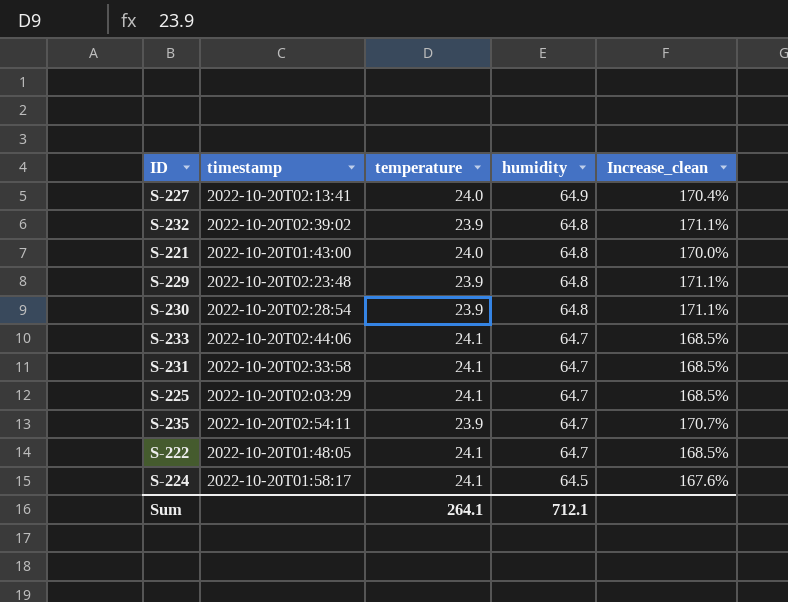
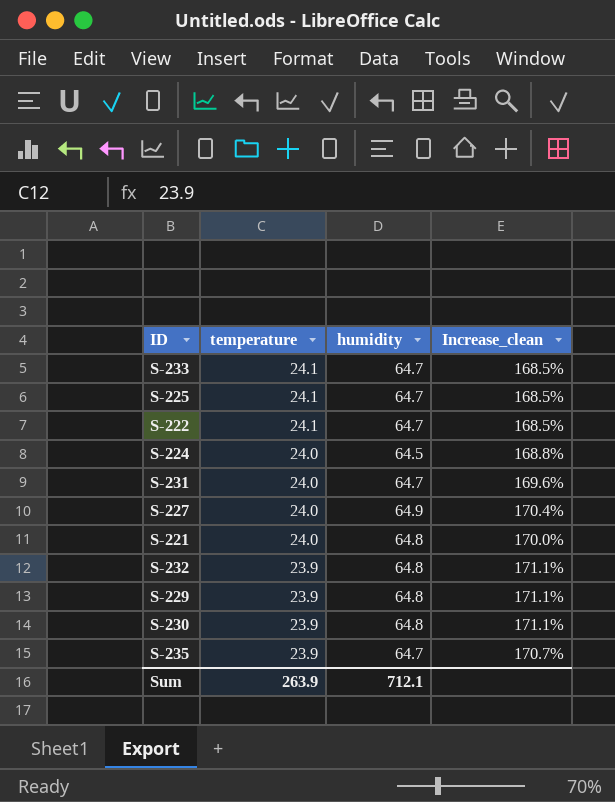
row order: humidity descending -> temperature descending
column timestamp | position: 2 -> none
S-224 | temperature: 24.1 -> 24.0
S-224 | Increase_clean: 167.6% -> 168.8%
S-231 | temperature: 24.1 -> 24.0
S-231 | Increase_clean: 168.5% -> 169.6%
Sum | temperature: 264.1 -> 263.9

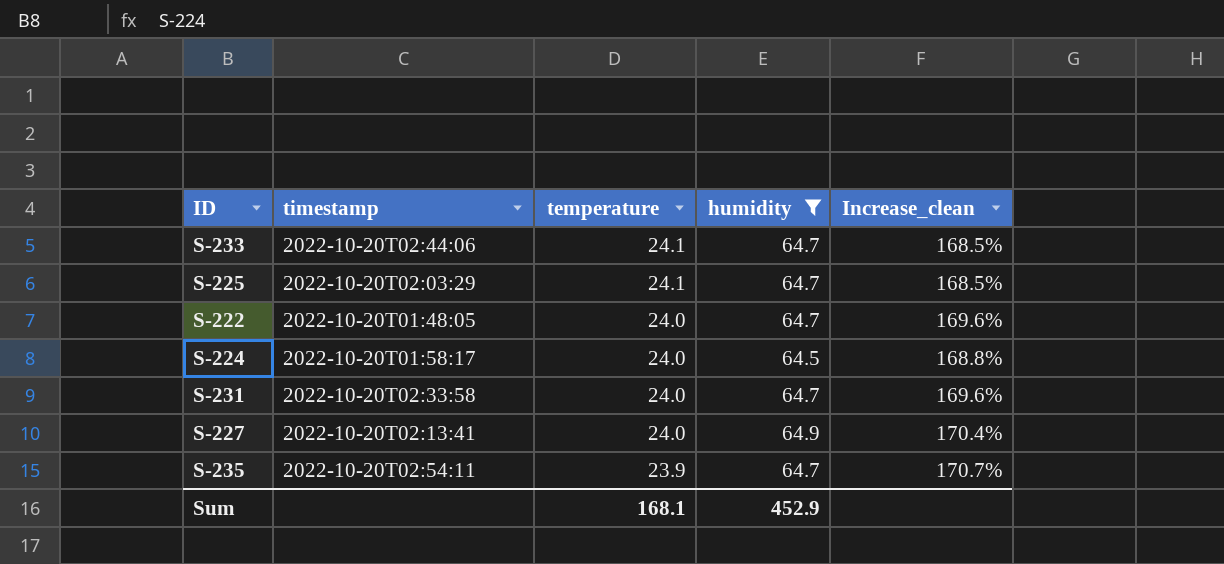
filter: none -> humidity != 64.8
column timestamp | position: none -> 2
S-222 | temperature: 24.1 -> 24.0
S-222 | Increase_clean: 168.5% -> 169.6%
Sum | temperature: 263.9 -> 168.1
Sum | humidity: 712.1 -> 452.9

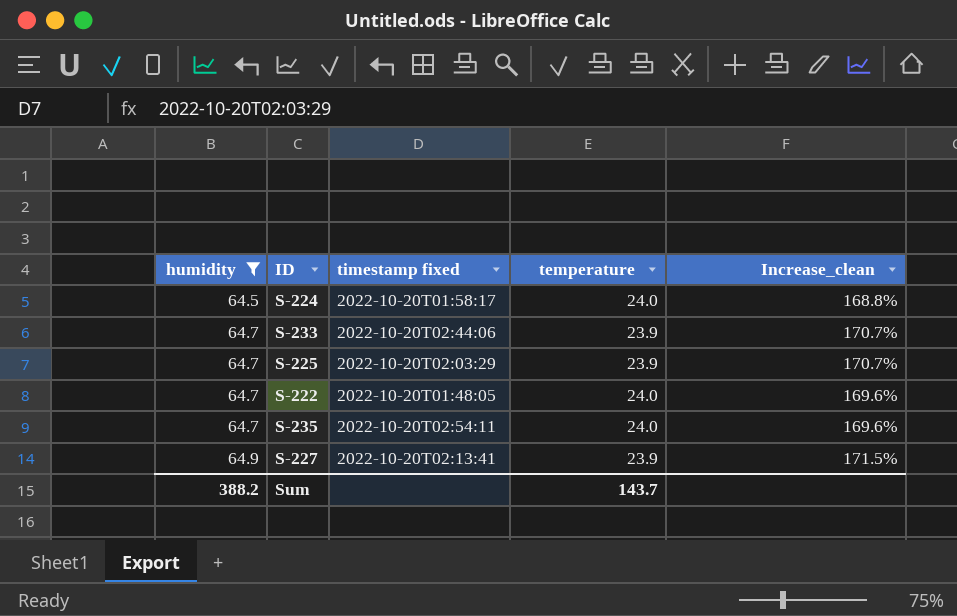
row order: temperature descending -> humidity ascending
column humidity | position: 4 -> 1
column name: timestamp -> timestamp fixed
row S-231: 2022-10-20T02:33:58 | 24.0 | 64.7 | 169.6% -> none
S-233 | temperature: 24.1 -> 23.9
S-233 | Increase_clean: 168.5% -> 170.7%
S-225 | temperature: 24.1 -> 23.9
S-225 | Increase_clean: 168.5% -> 170.7%
S-235 | temperature: 23.9 -> 24.0
S-235 | Increase_clean: 170.7% -> 169.6%
S-227 | temperature: 24.0 -> 23.9
S-227 | Increase_clean: 170.4% -> 171.5%
Sum | humidity: 452.9 -> 388.2
Sum | temperature: 168.1 -> 143.7

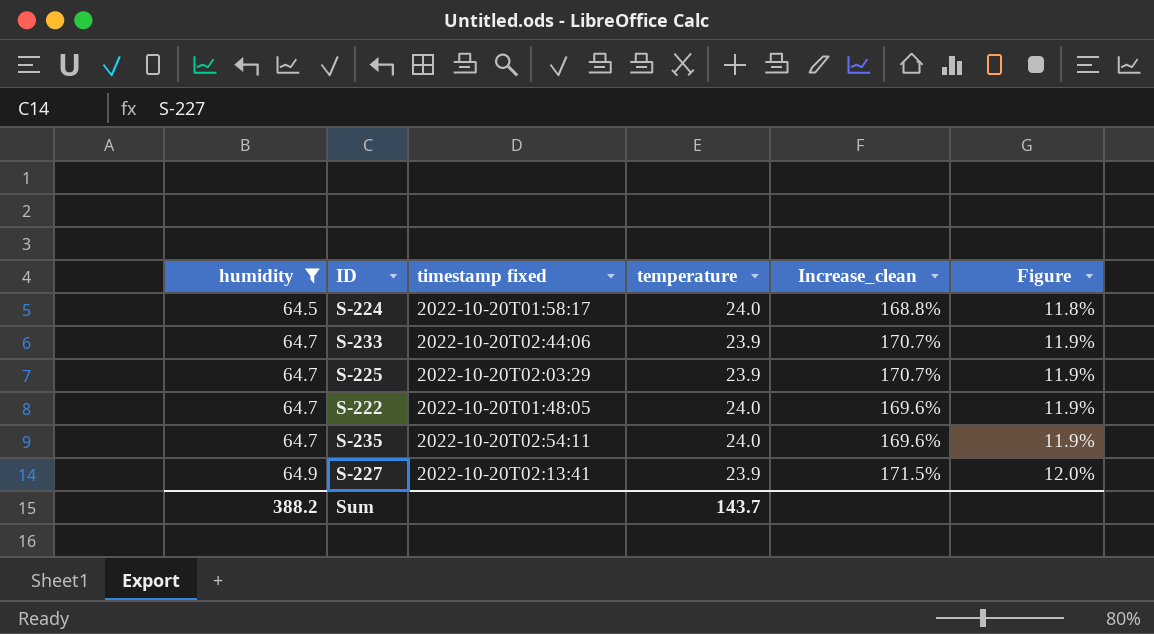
column Figure | formula: none -> [Increase_clean] * 0.07

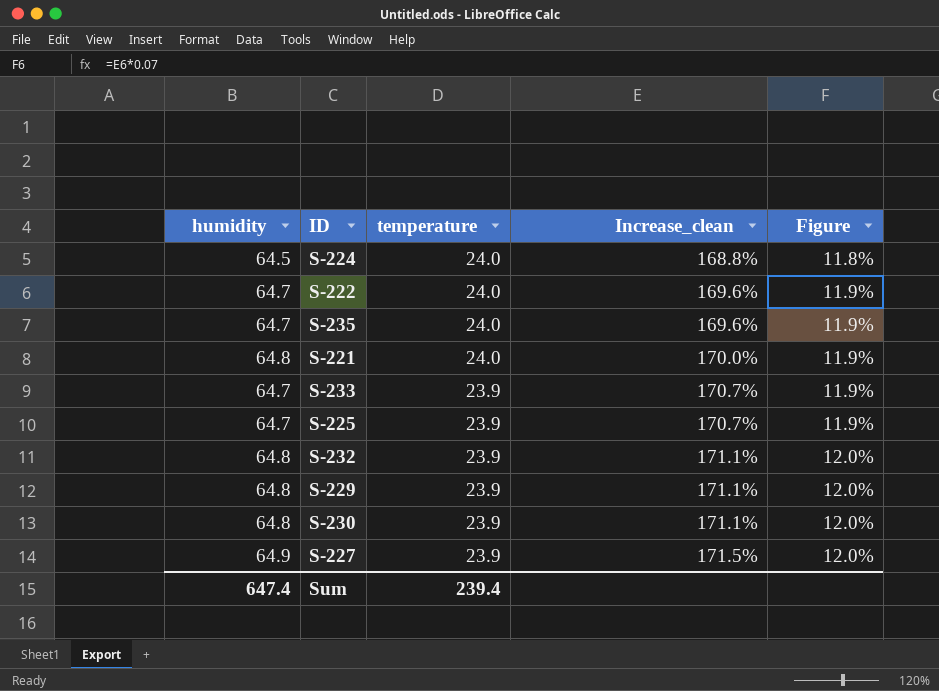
filter: humidity != 64.8 -> none
row order: humidity ascending -> temperature descending
column timestamp fixed | position: 3 -> none
Sum | humidity: 388.2 -> 647.4
Sum | temperature: 143.7 -> 239.4

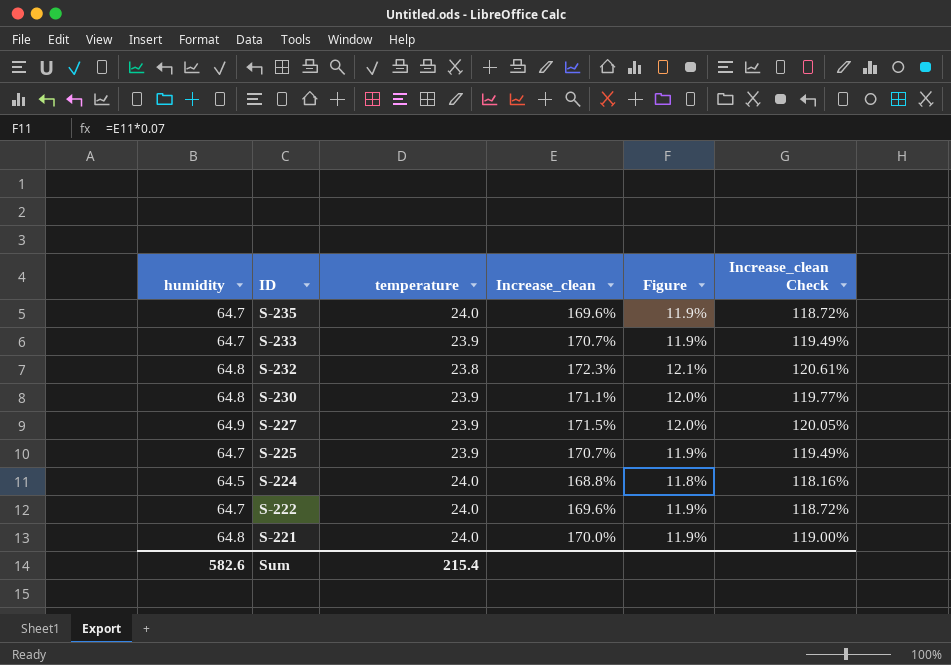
row order: temperature descending -> ID descending
column Increase_clean Check | formula: none -> [Increase_clean] * 0.7
row S-229: 64.8 | 23.9 | 171.1% | 12.0% -> none
S-232 | temperature: 23.9 -> 23.8
S-232 | Increase_clean: 171.1% -> 172.3%
S-232 | Figure: 12.0% -> 12.1%
Sum | humidity: 647.4 -> 582.6
Sum | temperature: 239.4 -> 215.4

